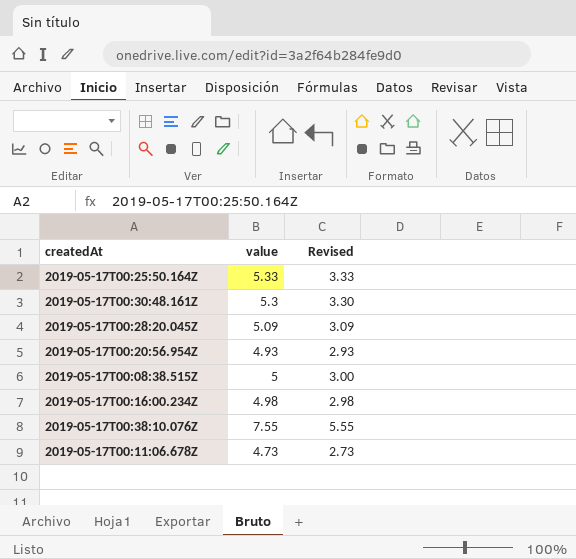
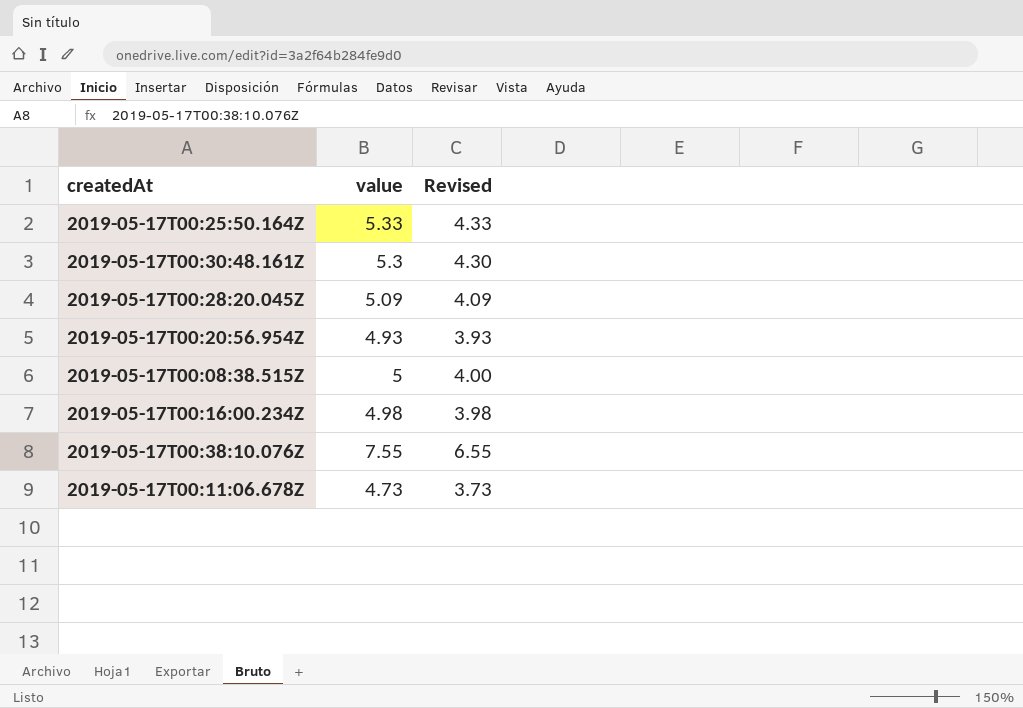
column Revised | formula: [value] - 2 -> [value] - 1

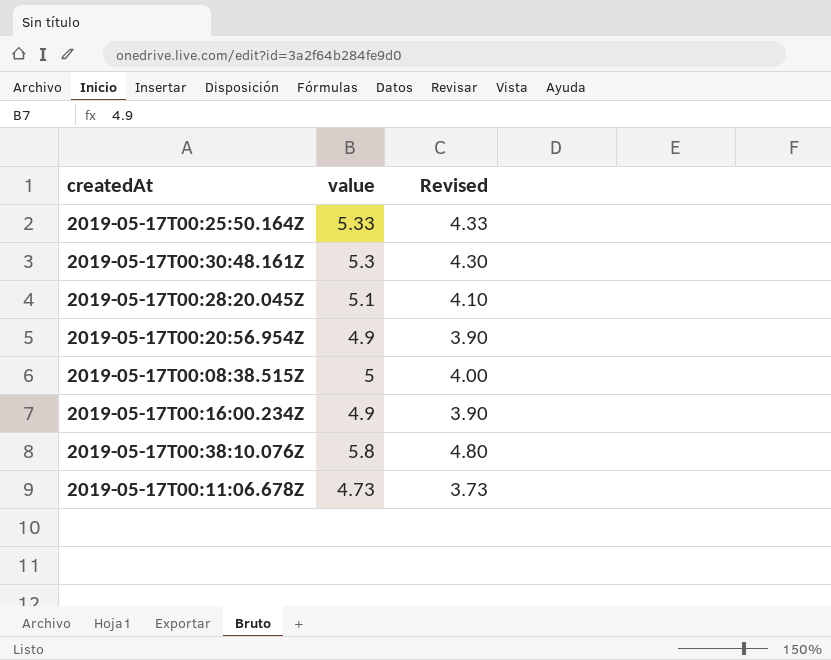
2019-05-17T00:28:20.045Z | value: 5.09 -> 5.1
2019-05-17T00:28:20.045Z | Revised: 4.09 -> 4.10
2019-05-17T00:20:56.954Z | value: 4.93 -> 4.9
2019-05-17T00:20:56.954Z | Revised: 3.93 -> 3.90
2019-05-17T00:16:00.234Z | value: 4.98 -> 4.9
2019-05-17T00:16:00.234Z | Revised: 3.98 -> 3.90
2019-05-17T00:38:10.076Z | value: 7.55 -> 5.8
2019-05-17T00:38:10.076Z | Revised: 6.55 -> 4.80

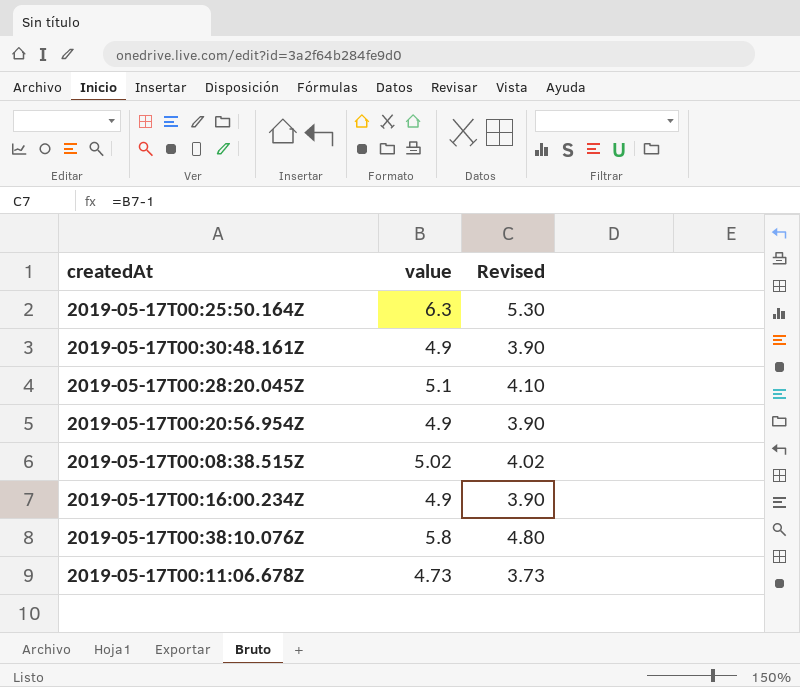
2019-05-17T00:25:50.164Z | value: 5.33 -> 6.3
2019-05-17T00:25:50.164Z | Revised: 4.33 -> 5.30
2019-05-17T00:30:48.161Z | value: 5.3 -> 4.9
2019-05-17T00:30:48.161Z | Revised: 4.30 -> 3.90
2019-05-17T00:08:38.515Z | value: 5 -> 5.02
2019-05-17T00:08:38.515Z | Revised: 4.00 -> 4.02

